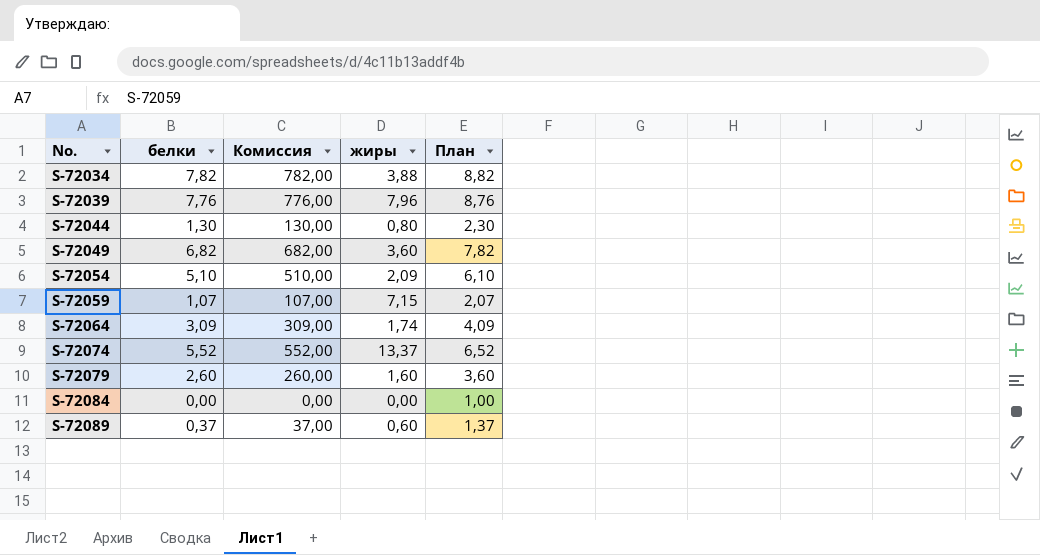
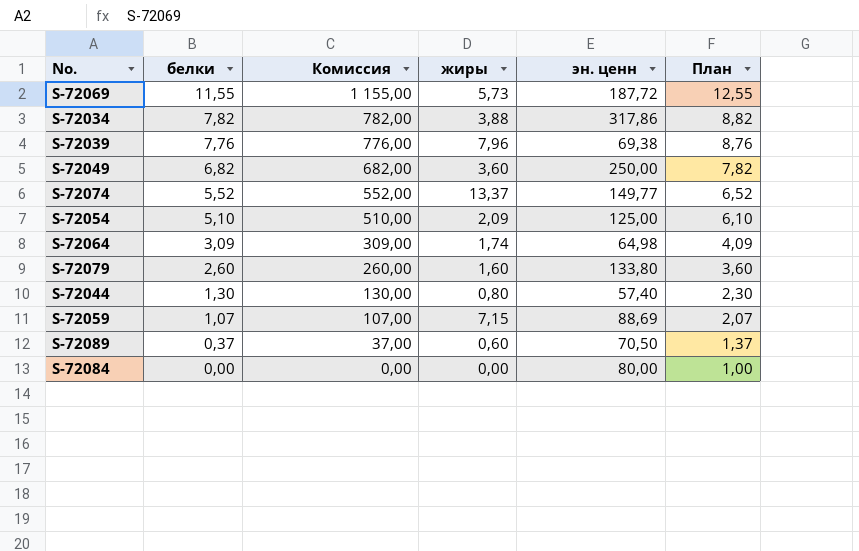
row order: No. ascending -> белки descending
column эн. ценн | position: none -> 5
row S-72069: none -> 11,55 | 1 155,00 | 5,73 | 187,72 | 12,55

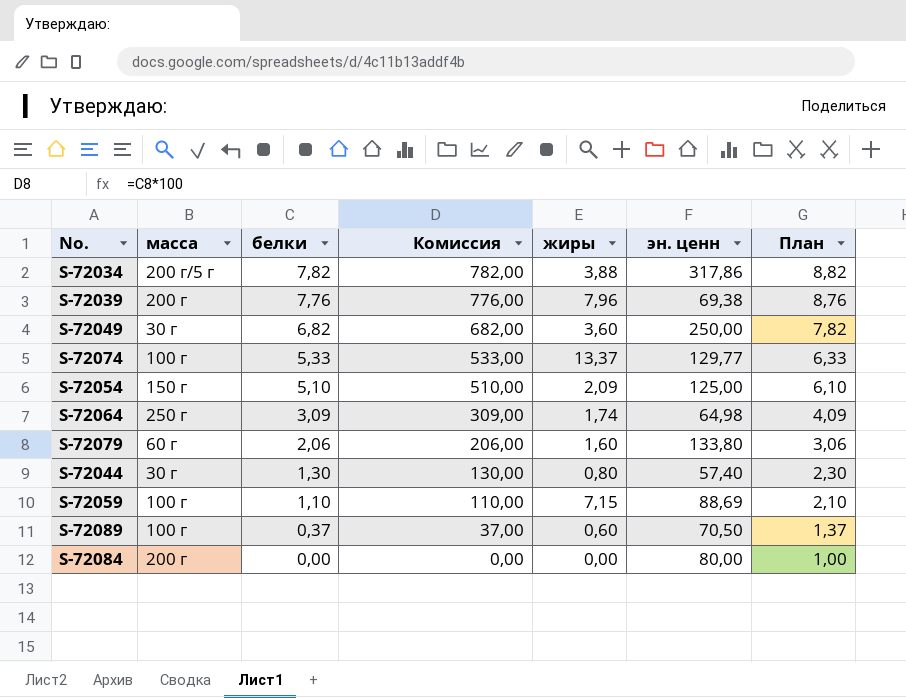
column масса | position: none -> 2
row S-72069: 11,55 | 1 155,00 | 5,73 | 187,72 | 12,55 -> none
S-72074 | белки: 5,52 -> 5,33
S-72074 | Комиссия: 552,00 -> 533,00
S-72074 | эн. ценн: 149,77 -> 129,77
S-72074 | План: 6,52 -> 6,33
S-72079 | белки: 2,60 -> 2,06
S-72079 | Комиссия: 260,00 -> 206,00
S-72079 | План: 3,60 -> 3,06
S-72059 | белки: 1,07 -> 1,10
S-72059 | Комиссия: 107,00 -> 110,00
S-72059 | План: 2,07 -> 2,10

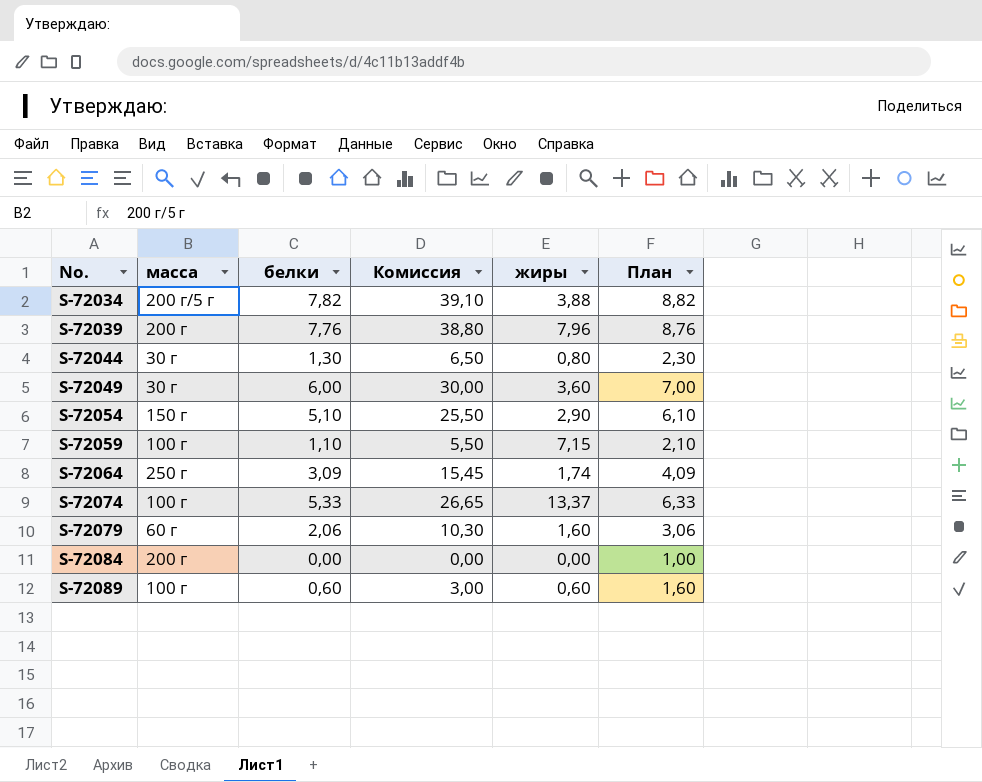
row order: белки descending -> No. ascending
column эн. ценн | position: 6 -> none
column Комиссия | formula: [белки] * 100 -> [белки] * 5
S-72049 | белки: 6,82 -> 6,00
S-72049 | План: 7,82 -> 7,00
S-72054 | жиры: 2,09 -> 2,90
S-72089 | белки: 0,37 -> 0,60
S-72089 | План: 1,37 -> 1,60

